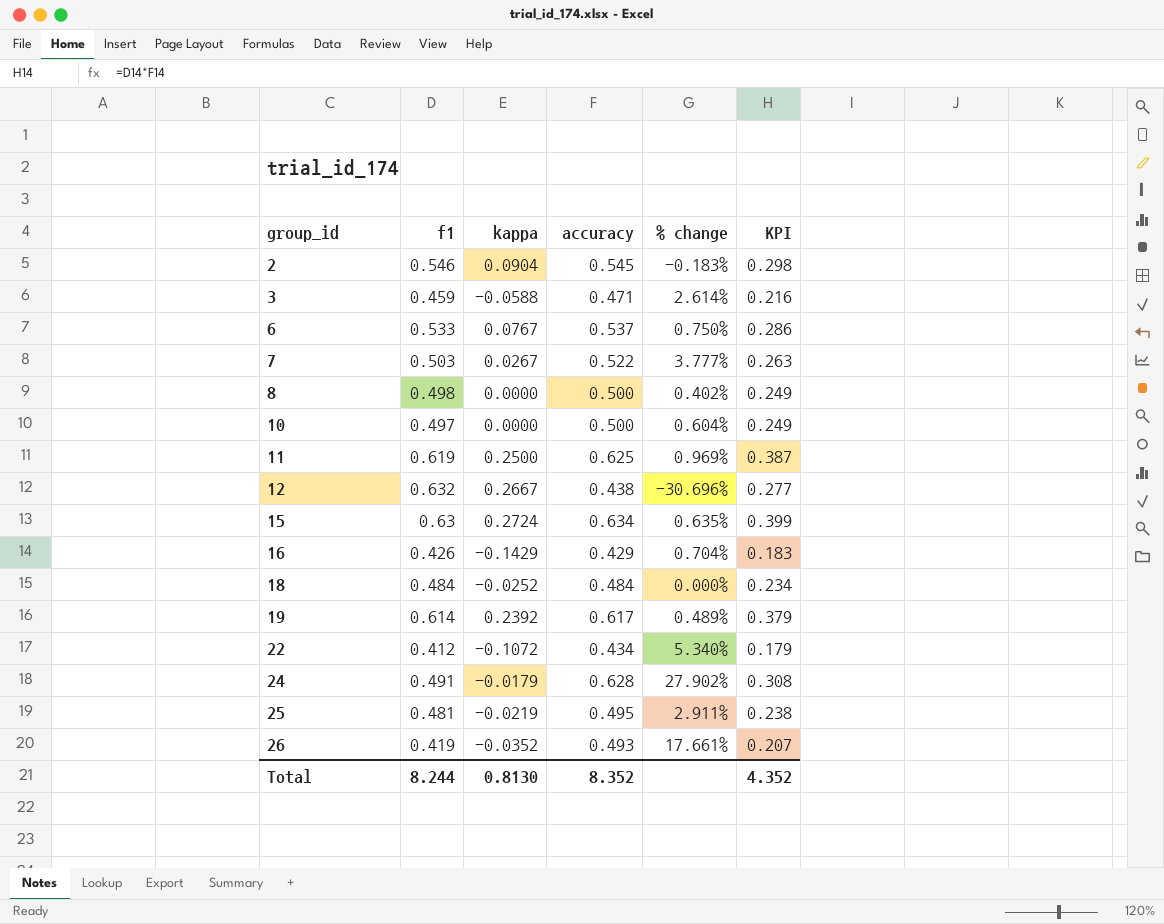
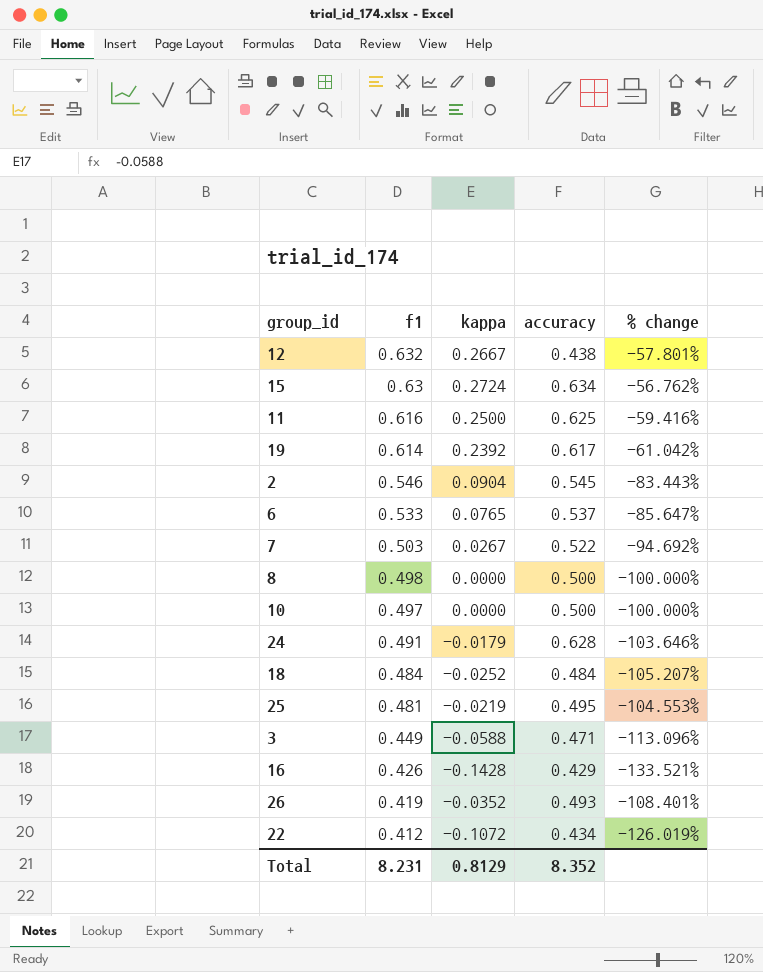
row order: group_id ascending -> f1 descending
column KPI | formula: [f1] * [accuracy] -> none
column % change | formula: ([accuracy] - [f1]) / [f1] -> ([kappa] - [f1]) / [f1]
11 | f1: 0.619 -> 0.616
6 | kappa: 0.0767 -> 0.0765
3 | f1: 0.459 -> 0.449
16 | kappa: -0.1429 -> -0.1428
Total | f1: 8.244 -> 8.231
Total | kappa: 0.8130 -> 0.8129

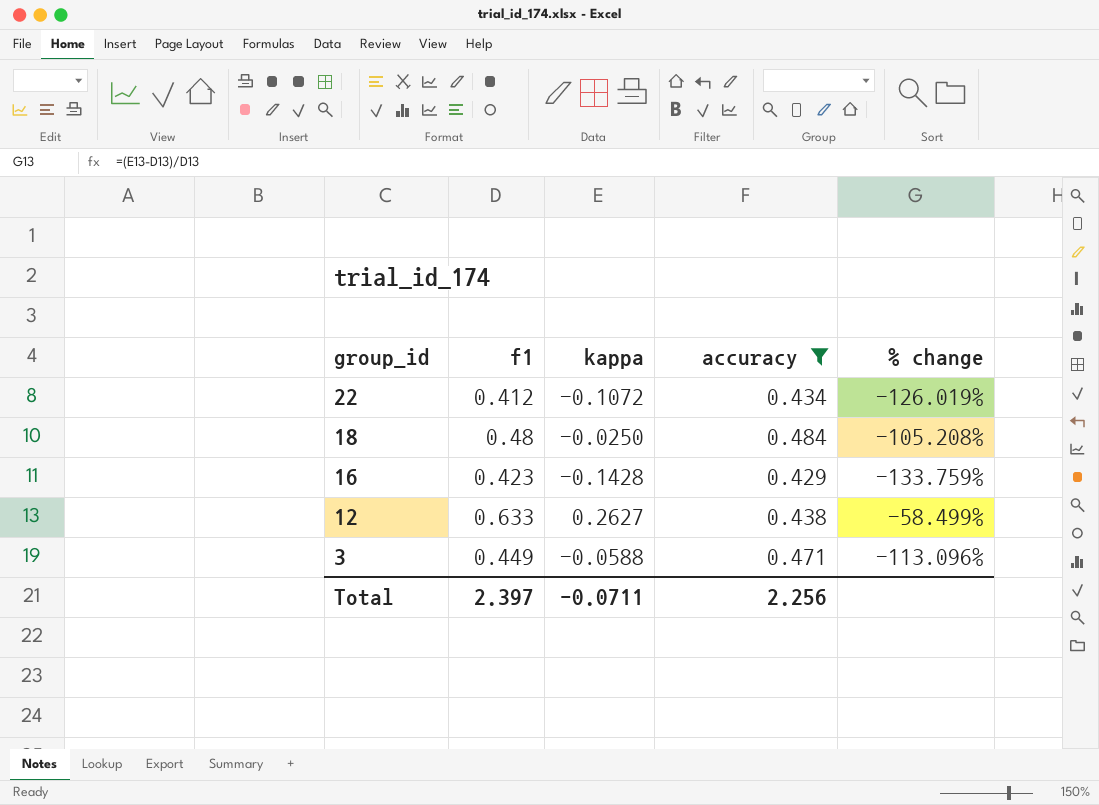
filter: none -> accuracy <= 0.484
row order: f1 descending -> group_id descending
18 | f1: 0.484 -> 0.48
18 | kappa: -0.0252 -> -0.0250
18 | % change: -105.207% -> -105.208%
16 | f1: 0.426 -> 0.423
16 | % change: -133.521% -> -133.759%
12 | f1: 0.632 -> 0.633
12 | kappa: 0.2667 -> 0.2627
12 | % change: -57.801% -> -58.499%
Total | f1: 8.231 -> 2.397
Total | kappa: 0.8129 -> -0.0711
Total | accuracy: 8.352 -> 2.256

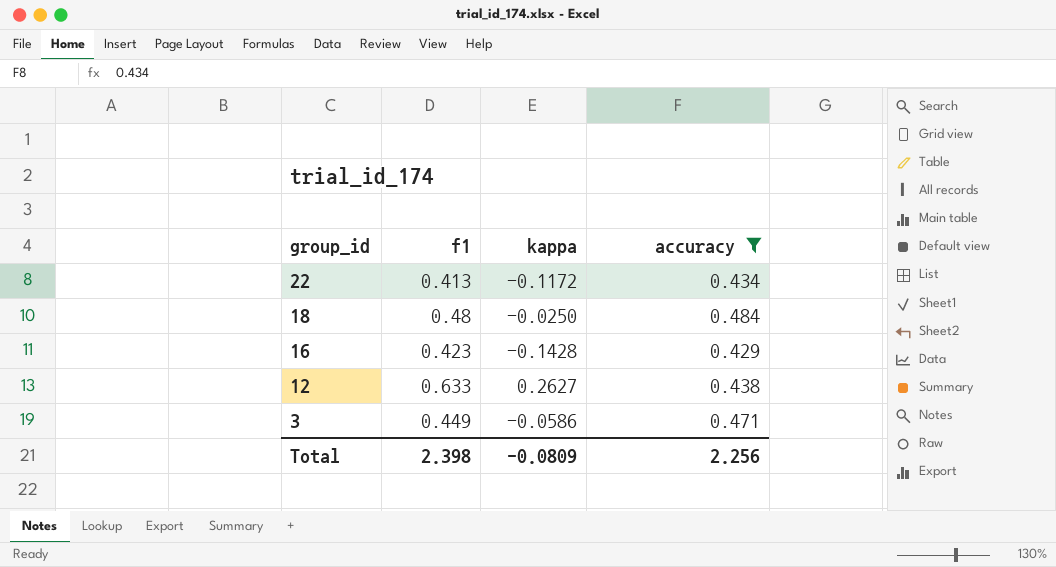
column % change | formula: ([kappa] - [f1]) / [f1] -> none
22 | f1: 0.412 -> 0.413
22 | kappa: -0.1072 -> -0.1172
3 | kappa: -0.0588 -> -0.0586
Total | f1: 2.397 -> 2.398
Total | kappa: -0.0711 -> -0.0809

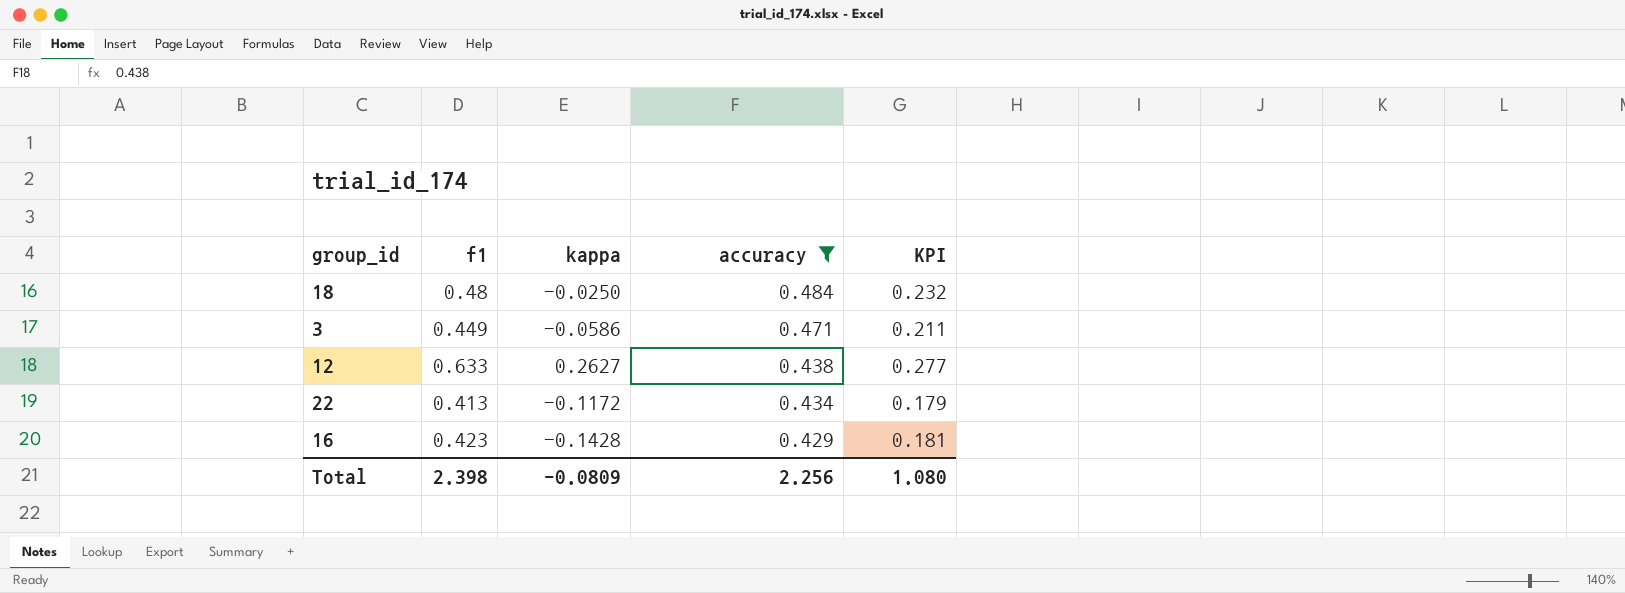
row order: group_id descending -> accuracy descending
column KPI | formula: none -> [f1] * [accuracy]

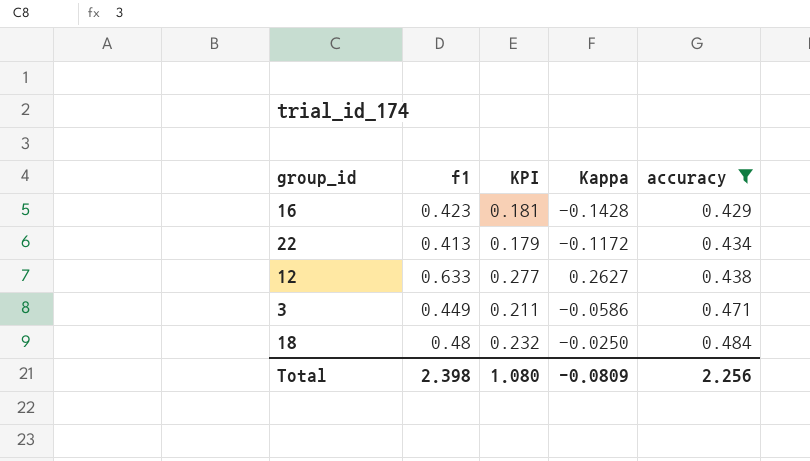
row order: accuracy descending -> accuracy ascending
column KPI | position: 5 -> 3
column name: kappa -> Kappa

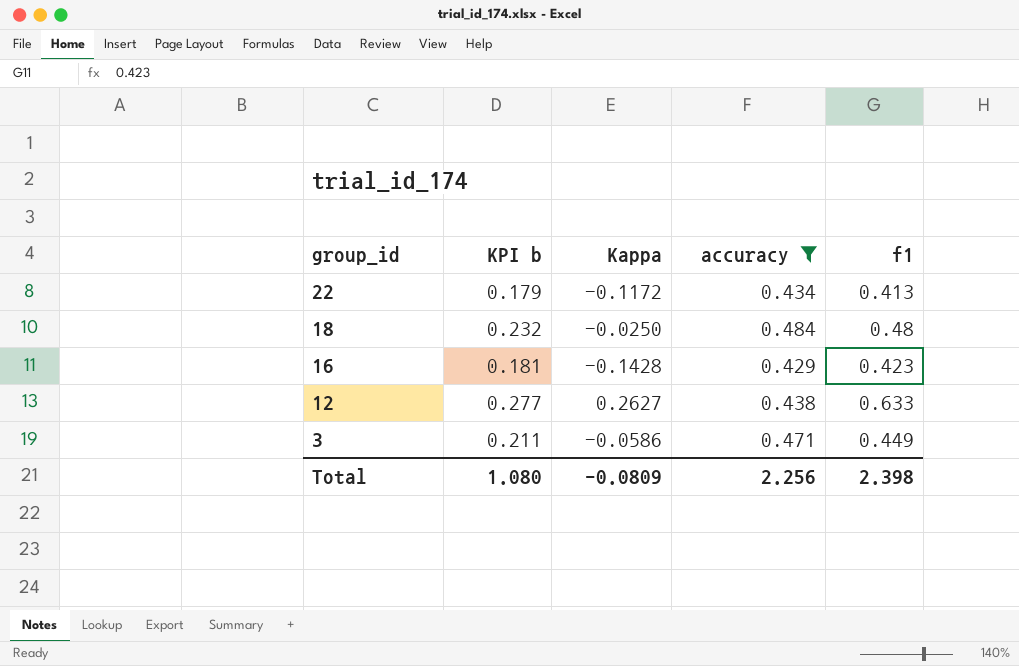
row order: accuracy ascending -> group_id descending
column name: KPI -> KPI b
column f1 | position: 2 -> 5

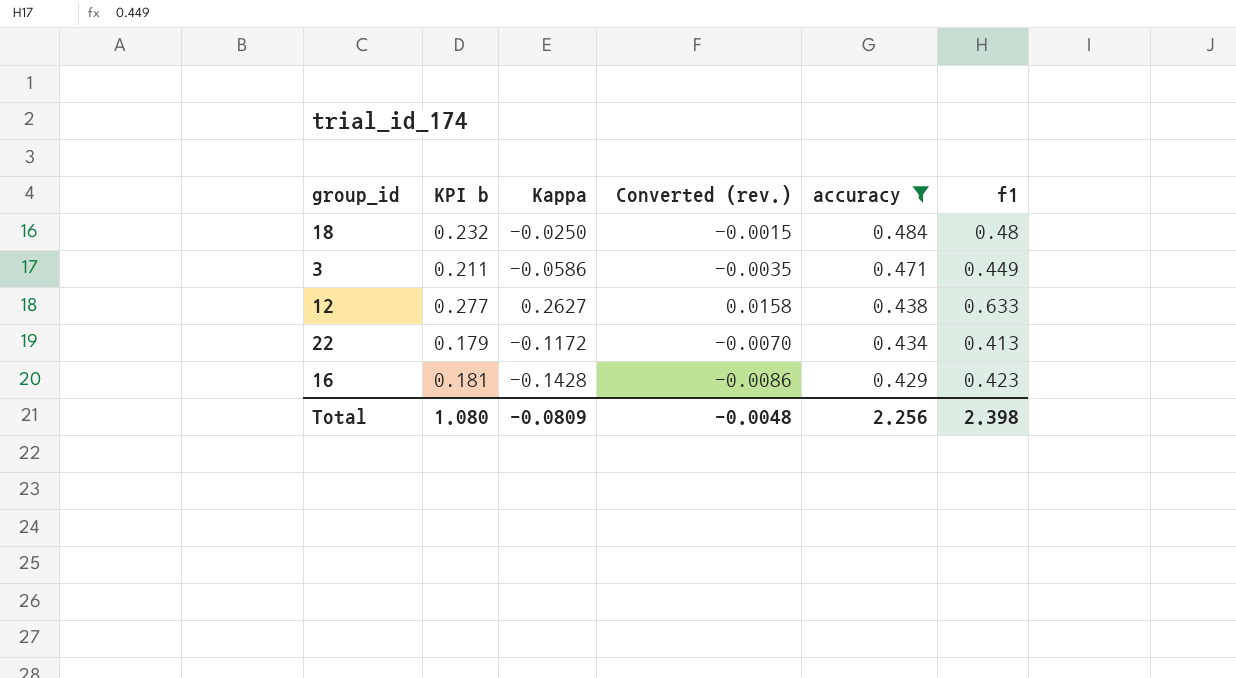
row order: group_id descending -> accuracy descending
column Converted (rev.) | formula: none -> [Kappa] * 0.06

